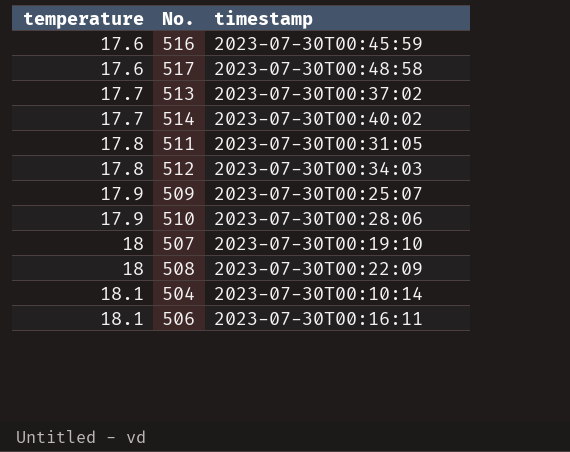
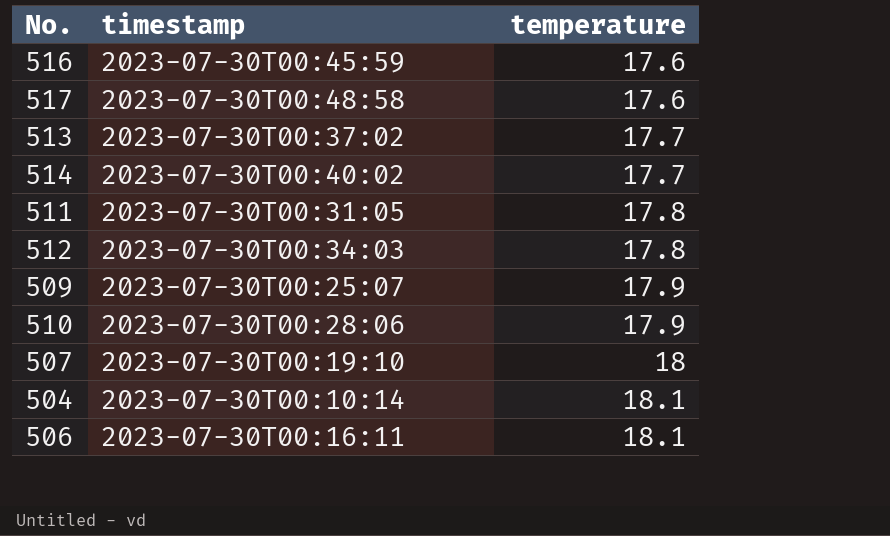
column temperature | position: 1 -> 3
row 508: 18 | 2023-07-30T00:22:09 -> none

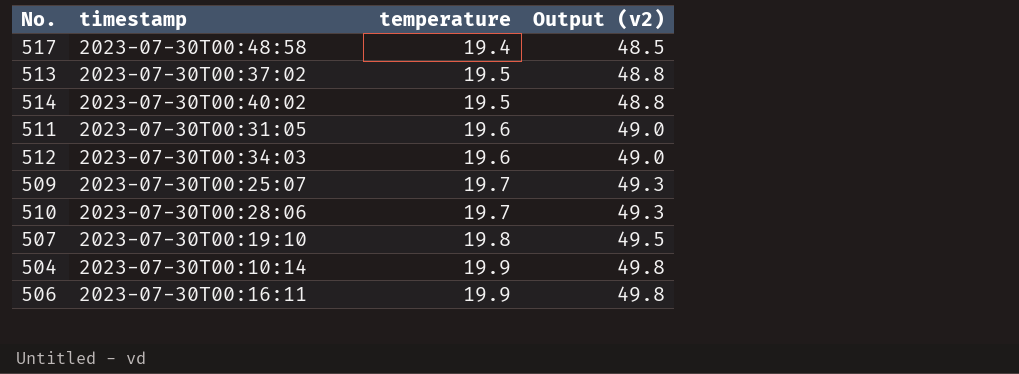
column Output (v2) | formula: none -> [temperature] * 2.5
row 516: 2023-07-30T00:45:59 | 17.6 -> none
517 | temperature: 17.6 -> 19.4
513 | temperature: 17.7 -> 19.5
514 | temperature: 17.7 -> 19.5
511 | temperature: 17.8 -> 19.6
512 | temperature: 17.8 -> 19.6
509 | temperature: 17.9 -> 19.7
510 | temperature: 17.9 -> 19.7
507 | temperature: 18 -> 19.8
504 | temperature: 18.1 -> 19.9
506 | temperature: 18.1 -> 19.9

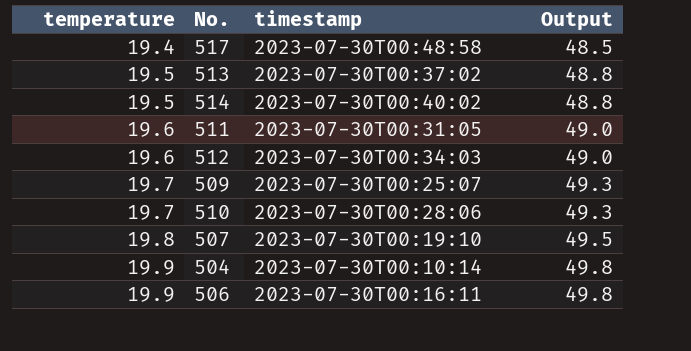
column temperature | position: 3 -> 1
column name: Output (v2) -> Output

